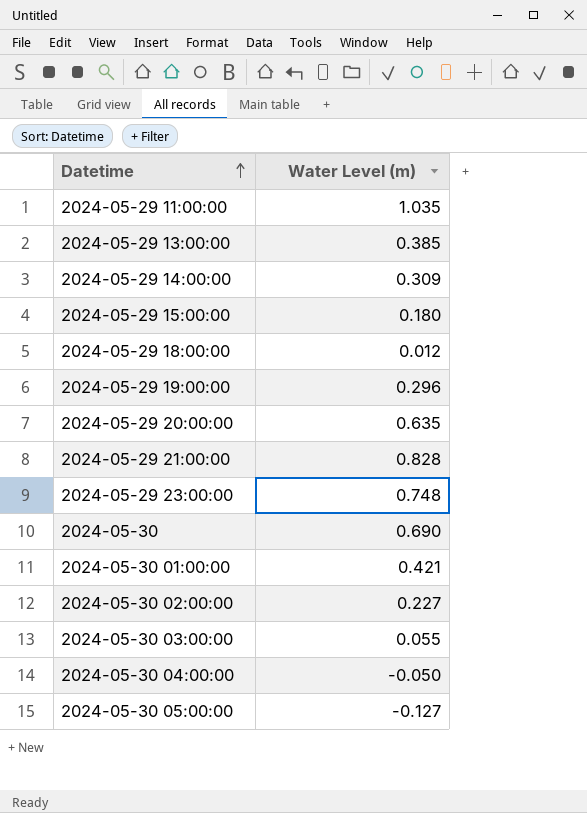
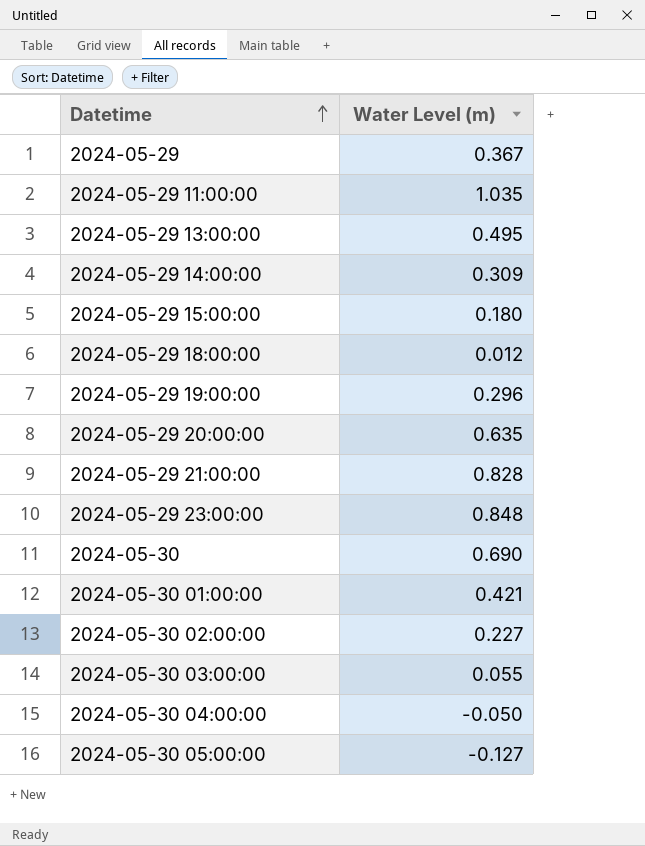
row 2024-05-29: none -> 0.367
2024-05-29 13:00:00 | Water Level (m): 0.385 -> 0.495
2024-05-29 23:00:00 | Water Level (m): 0.748 -> 0.848

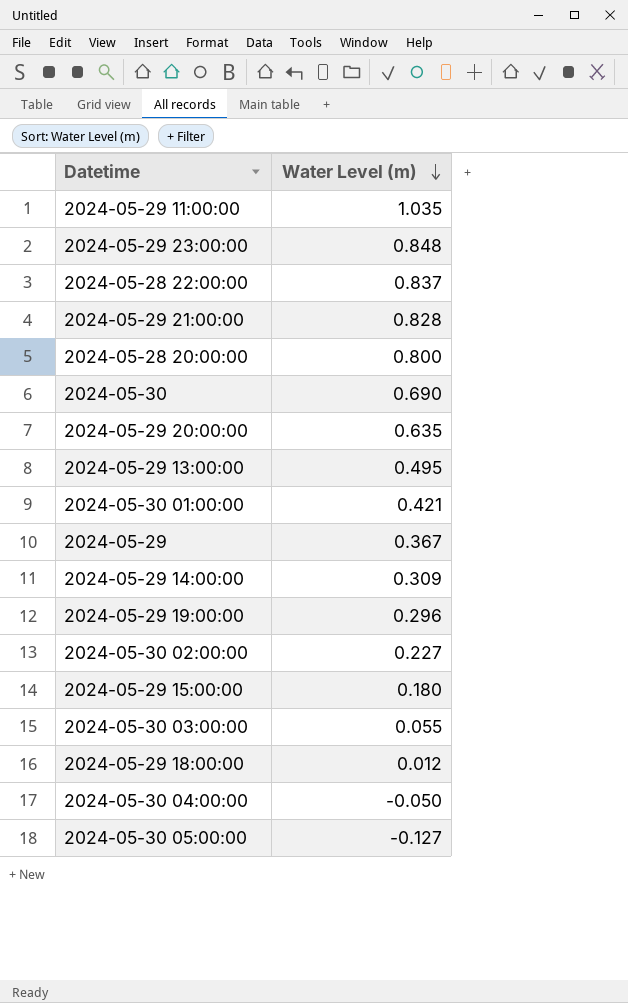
row order: Datetime ascending -> Water Level (m) descending
row 2024-05-28 22:00:00: none -> 0.837
row 2024-05-28 20:00:00: none -> 0.800

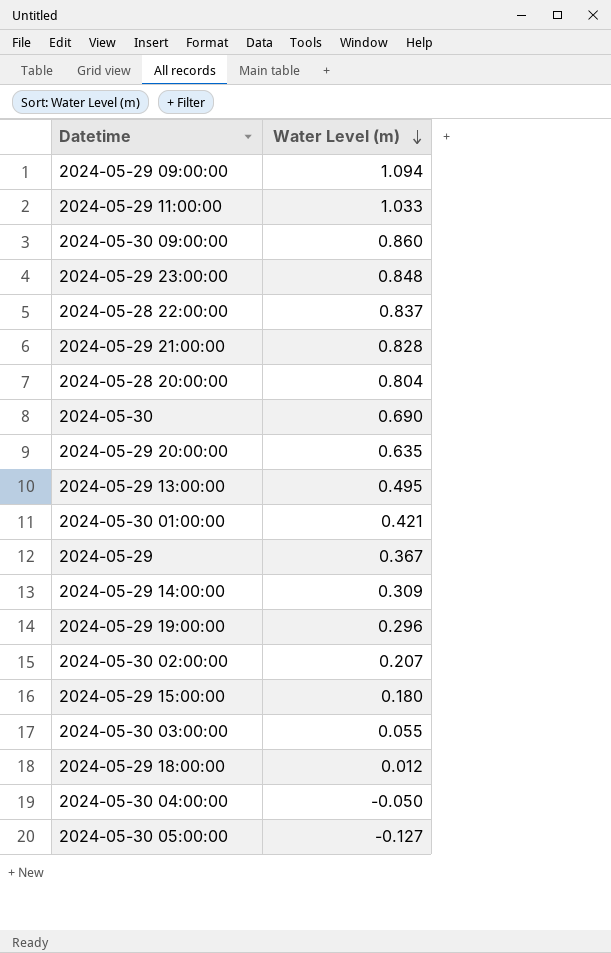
row 2024-05-29 09:00:00: none -> 1.094
2024-05-29 11:00:00 | Water Level (m): 1.035 -> 1.033
row 2024-05-30 09:00:00: none -> 0.860
2024-05-28 20:00:00 | Water Level (m): 0.800 -> 0.804
2024-05-30 02:00:00 | Water Level (m): 0.227 -> 0.207

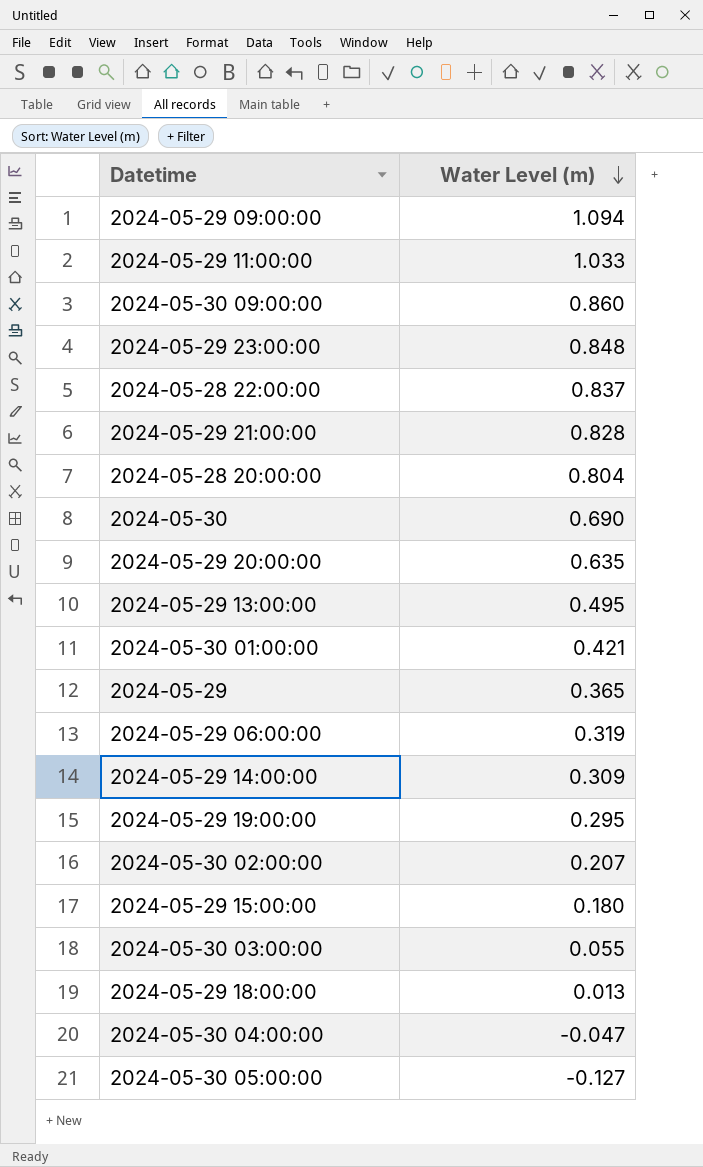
2024-05-29 | Water Level (m): 0.367 -> 0.365
row 2024-05-29 06:00:00: none -> 0.319
2024-05-29 19:00:00 | Water Level (m): 0.296 -> 0.295
2024-05-29 18:00:00 | Water Level (m): 0.012 -> 0.013
2024-05-30 04:00:00 | Water Level (m): -0.050 -> -0.047

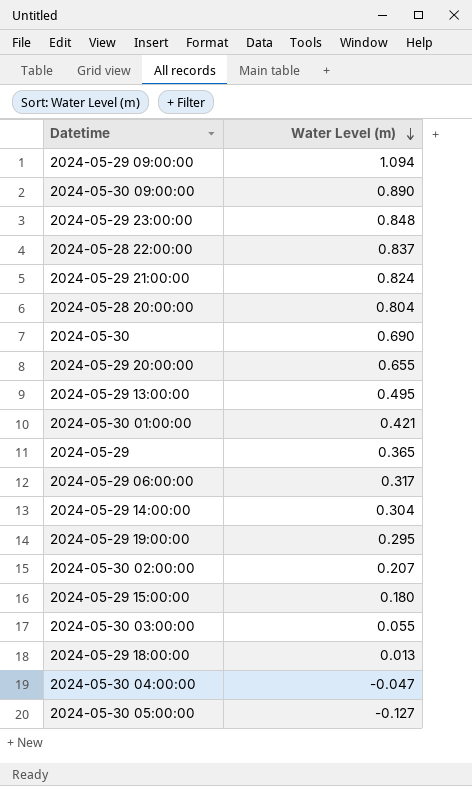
row 2024-05-29 11:00:00: 1.033 -> none
2024-05-30 09:00:00 | Water Level (m): 0.860 -> 0.890
2024-05-29 21:00:00 | Water Level (m): 0.828 -> 0.824
2024-05-29 20:00:00 | Water Level (m): 0.635 -> 0.655
2024-05-29 06:00:00 | Water Level (m): 0.319 -> 0.317
2024-05-29 14:00:00 | Water Level (m): 0.309 -> 0.304

